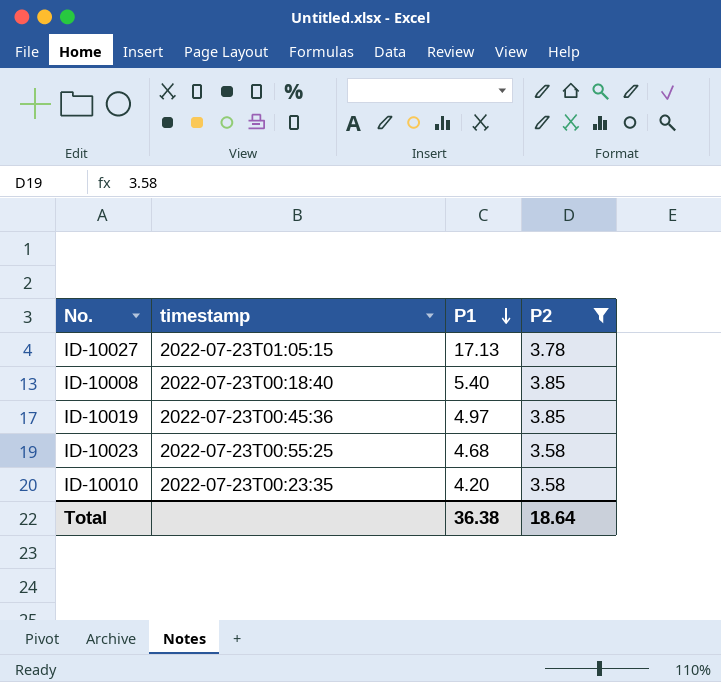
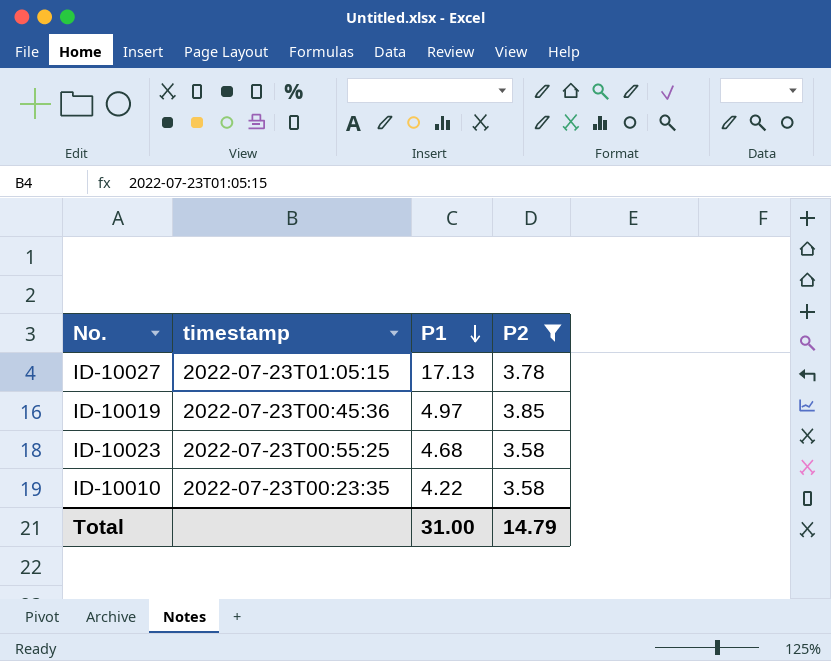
row ID-10008: 2022-07-23T00:18:40 | 5.40 | 3.85 -> none
ID-10010 | P1: 4.20 -> 4.22
Total | P1: 36.38 -> 31.00
Total | P2: 18.64 -> 14.79

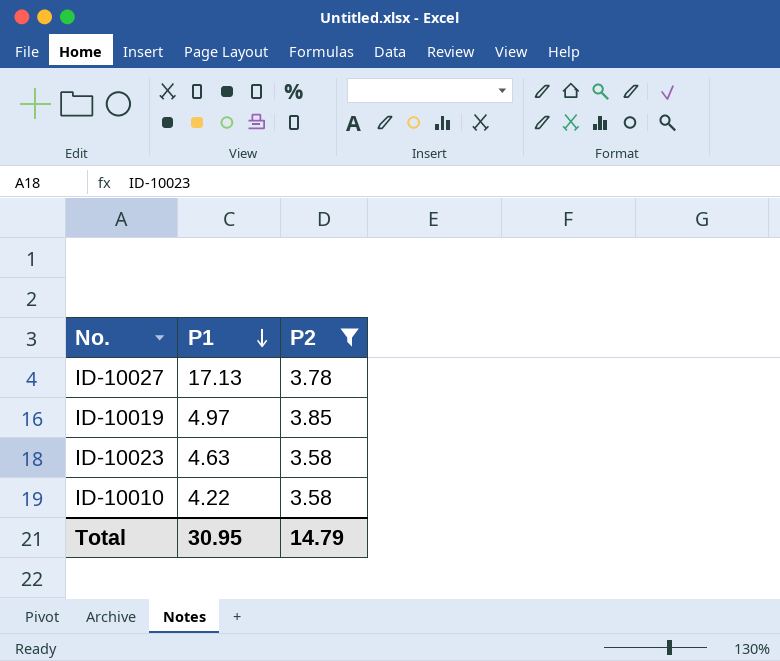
column timestamp | position: 2 -> none
ID-10023 | P1: 4.68 -> 4.63
Total | P1: 31.00 -> 30.95

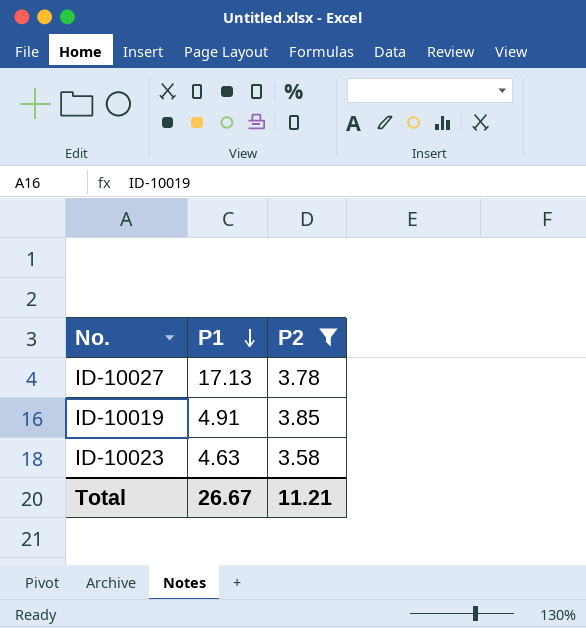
row ID-10010: 4.22 | 3.58 -> none
ID-10019 | P1: 4.97 -> 4.91
Total | P1: 30.95 -> 26.67
Total | P2: 14.79 -> 11.21

